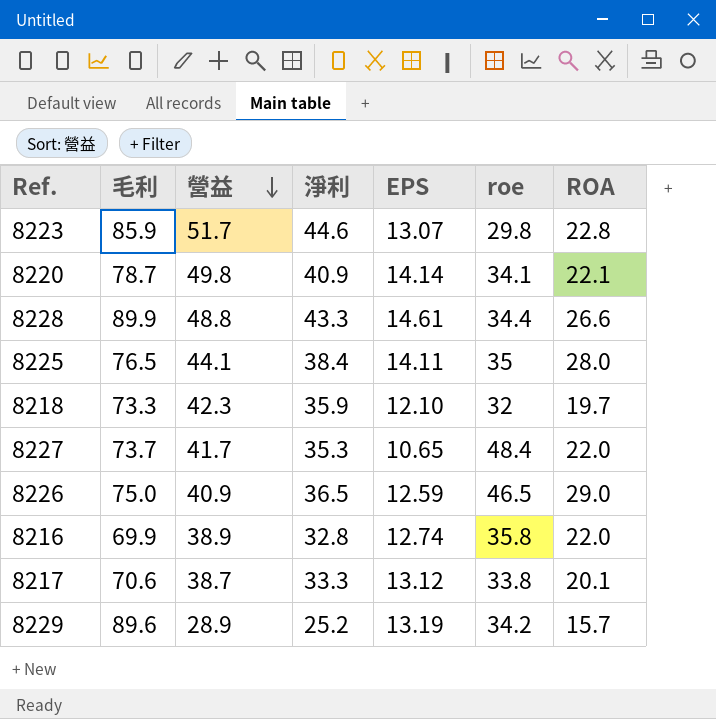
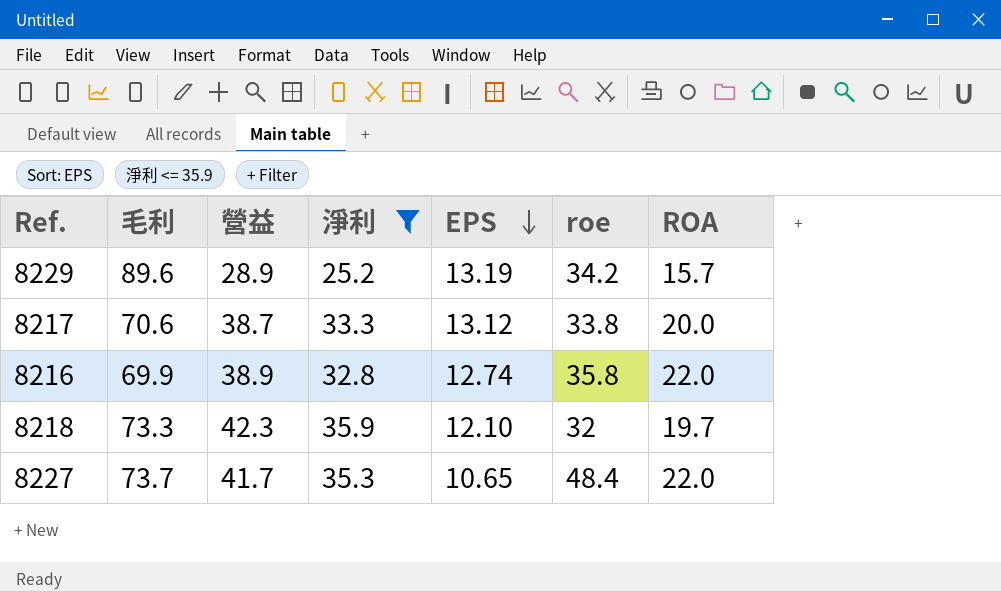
filter: none -> 淨利 <= 35.9
row order: 營益 descending -> EPS descending
8217 | ROA: 20.1 -> 20.0

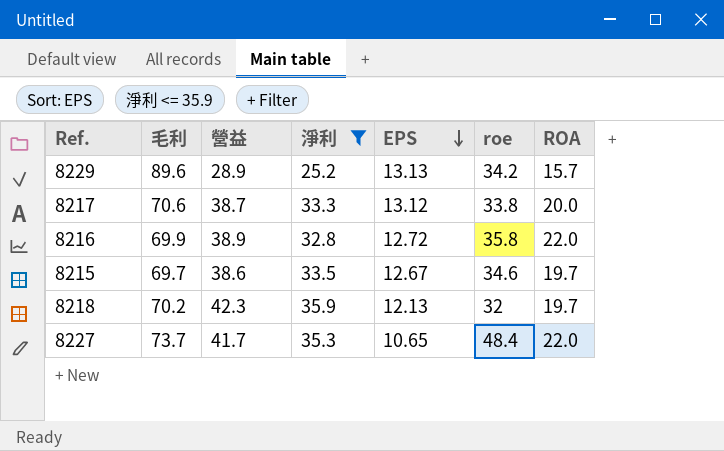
8229 | EPS: 13.19 -> 13.13
8216 | EPS: 12.74 -> 12.72
row 8215: none -> 69.7 | 38.6 | 33.5 | 12.67 | 34.6 | 19.7
8218 | 毛利: 73.3 -> 70.2
8218 | EPS: 12.10 -> 12.13

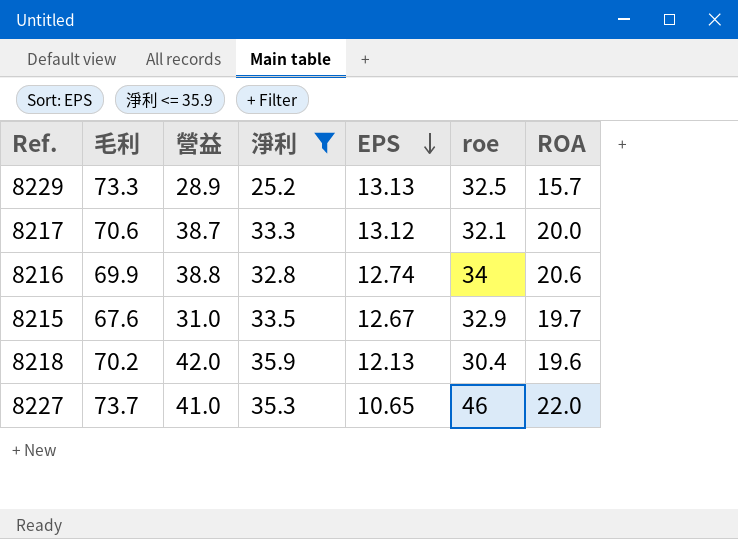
8229 | 毛利: 89.6 -> 73.3
8229 | roe: 34.2 -> 32.5
8217 | roe: 33.8 -> 32.1
8216 | 營益: 38.9 -> 38.8
8216 | EPS: 12.72 -> 12.74
8216 | roe: 35.8 -> 34
8216 | ROA: 22.0 -> 20.6
8215 | 毛利: 69.7 -> 67.6
8215 | 營益: 38.6 -> 31.0
8215 | roe: 34.6 -> 32.9
8218 | 營益: 42.3 -> 42.0
8218 | roe: 32 -> 30.4
8218 | ROA: 19.7 -> 19.6
8227 | 營益: 41.7 -> 41.0
8227 | roe: 48.4 -> 46

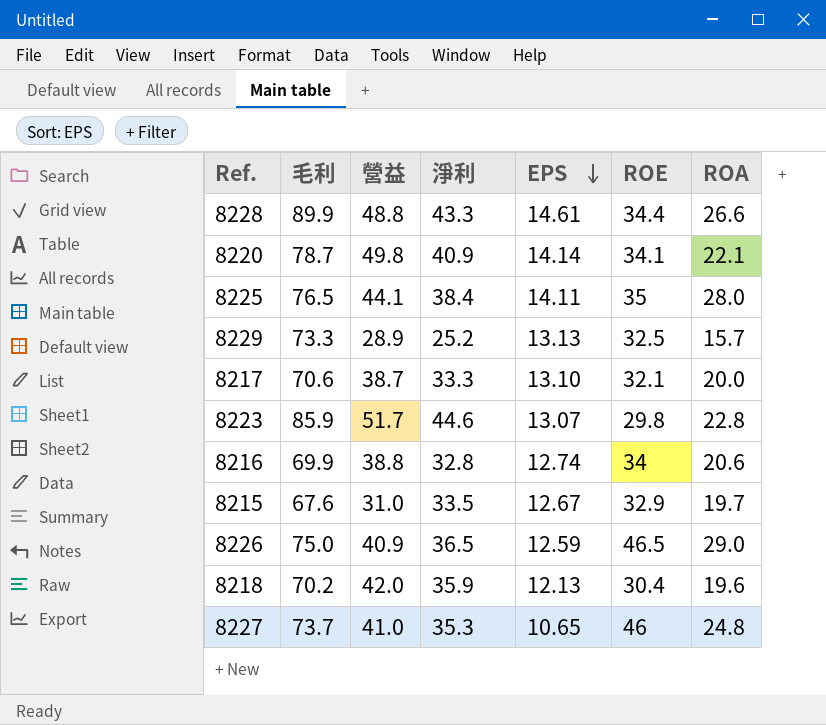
filter: 淨利 <= 35.9 -> none
column name: roe -> ROE
8217 | EPS: 13.12 -> 13.10
8227 | ROA: 22.0 -> 24.8

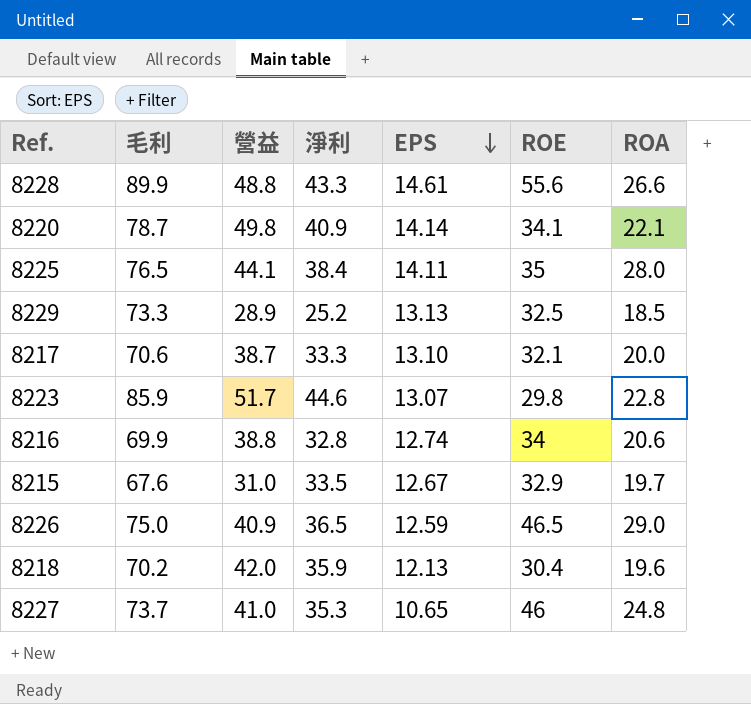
8228 | ROE: 34.4 -> 55.6
8229 | ROA: 15.7 -> 18.5

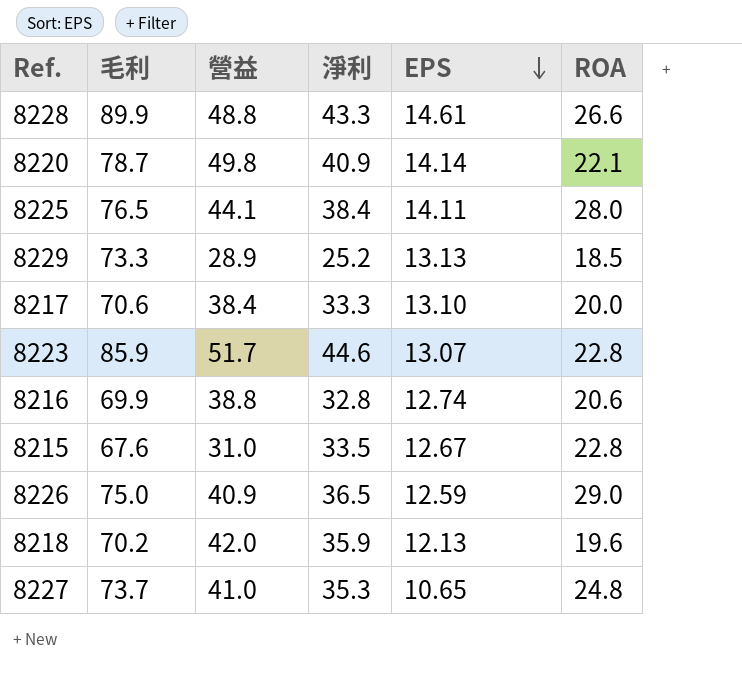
column ROE | position: 6 -> none
8217 | 營益: 38.7 -> 38.4
8215 | ROA: 19.7 -> 22.8

